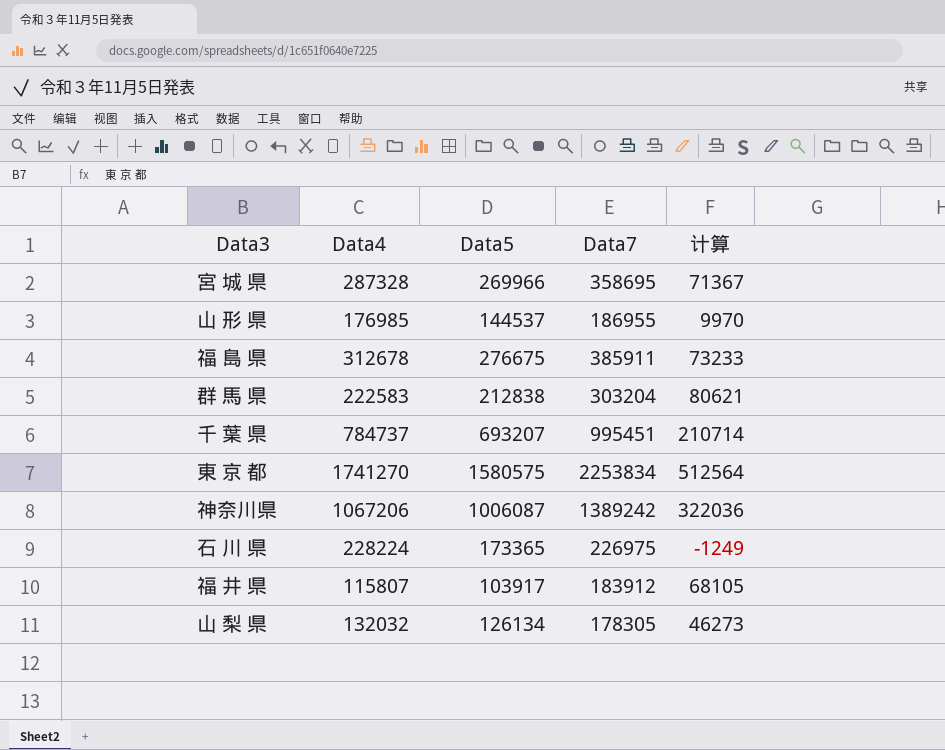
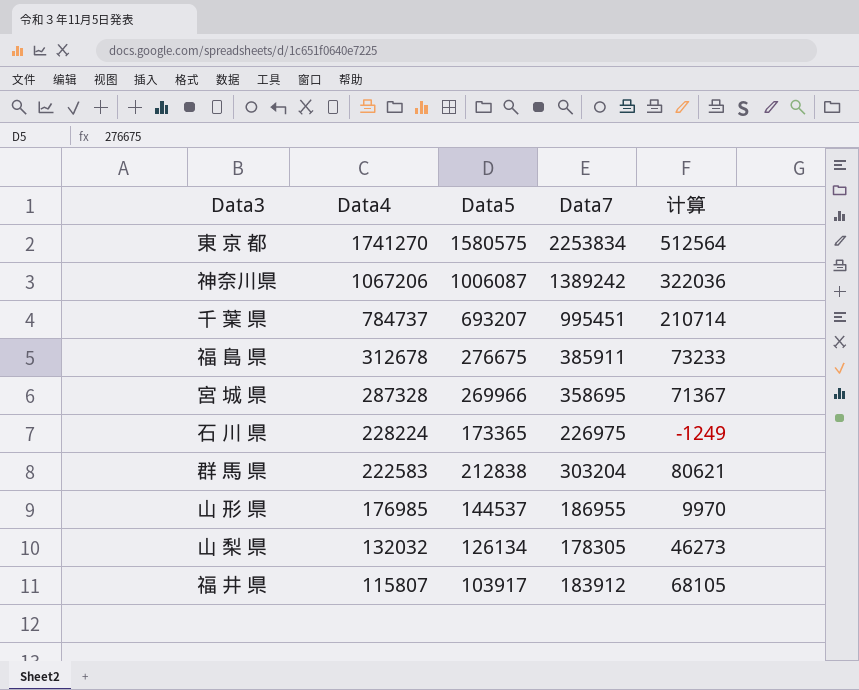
row order: none -> Data4 descending

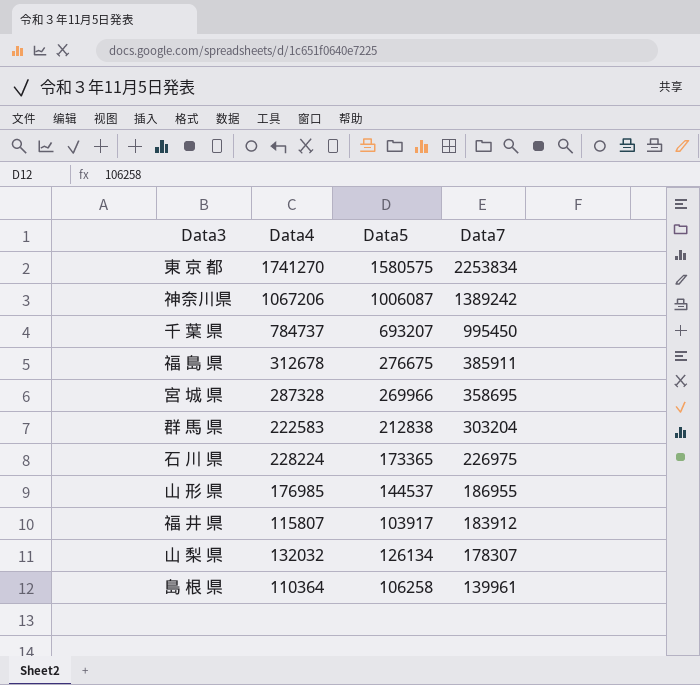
row order: Data4 descending -> Data7 descending
column 计算 | formula: [Data7] - [Data4] -> none
千 葉 県 | Data7: 995451 -> 995450
山 梨 県 | Data7: 178305 -> 178307
row 島 根 県: none -> 110364 | 106258 | 139961

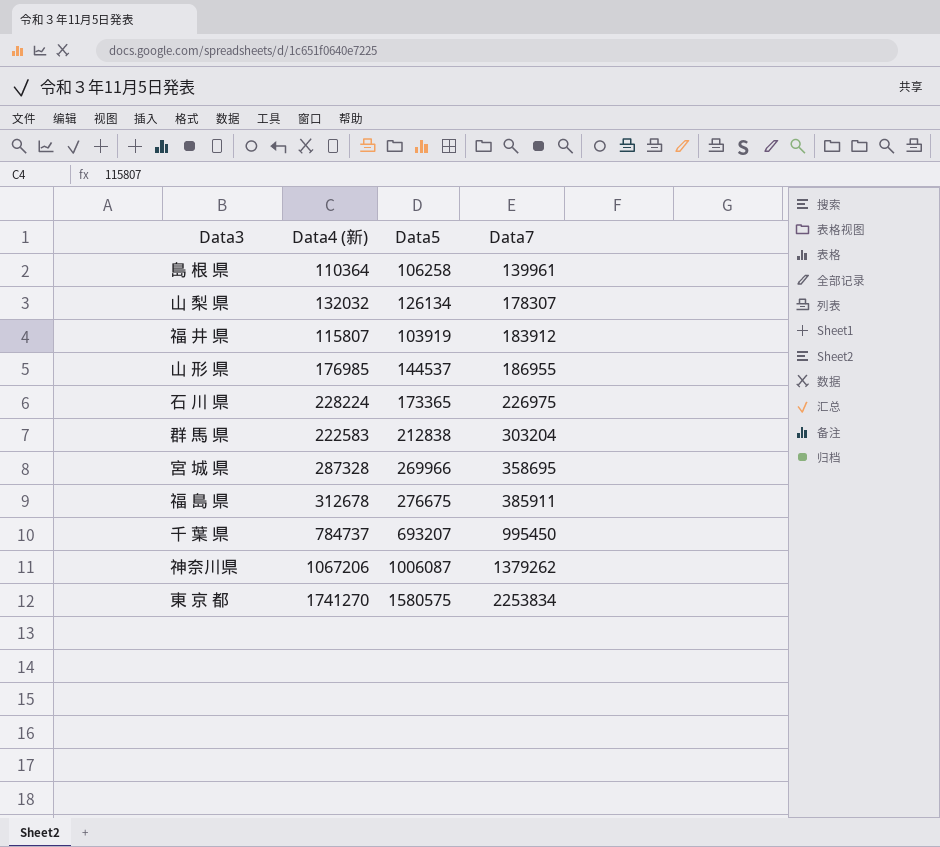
row order: Data7 descending -> Data7 ascending
column name: Data4 -> Data4 (新)
福 井 県 | Data5: 103917 -> 103919
神奈川県 | Data7: 1389242 -> 1379262

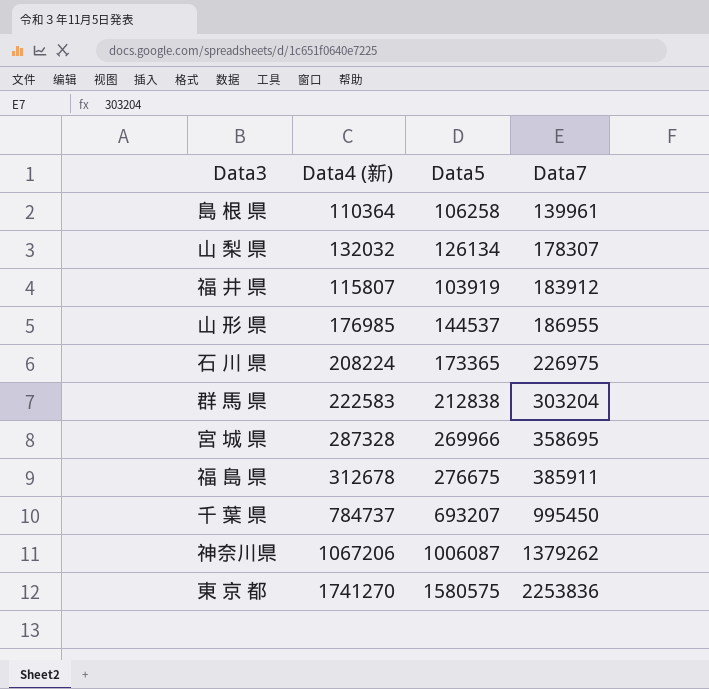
石 川 県 | Data4 (新): 228224 -> 208224
東 京 都 | Data7: 2253834 -> 2253836

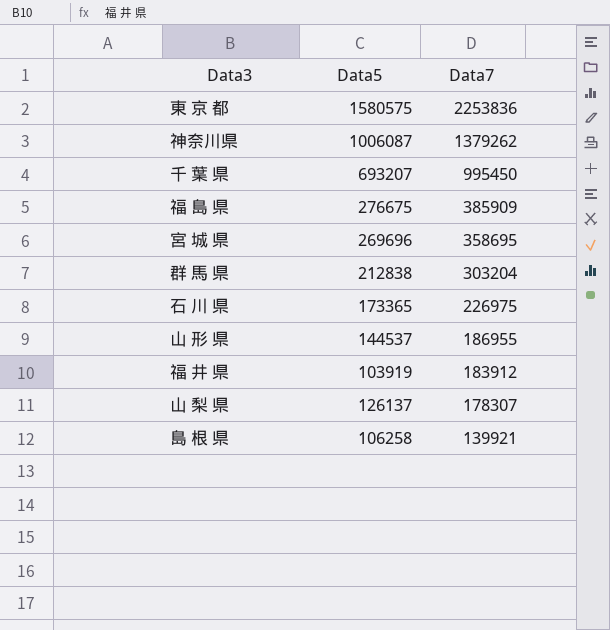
row order: Data7 ascending -> Data7 descending
column Data4 (新) | position: 2 -> none
福 島 県 | Data7: 385911 -> 385909
宮 城 県 | Data5: 269966 -> 269696
山 梨 県 | Data5: 126134 -> 126137
島 根 県 | Data7: 139961 -> 139921

